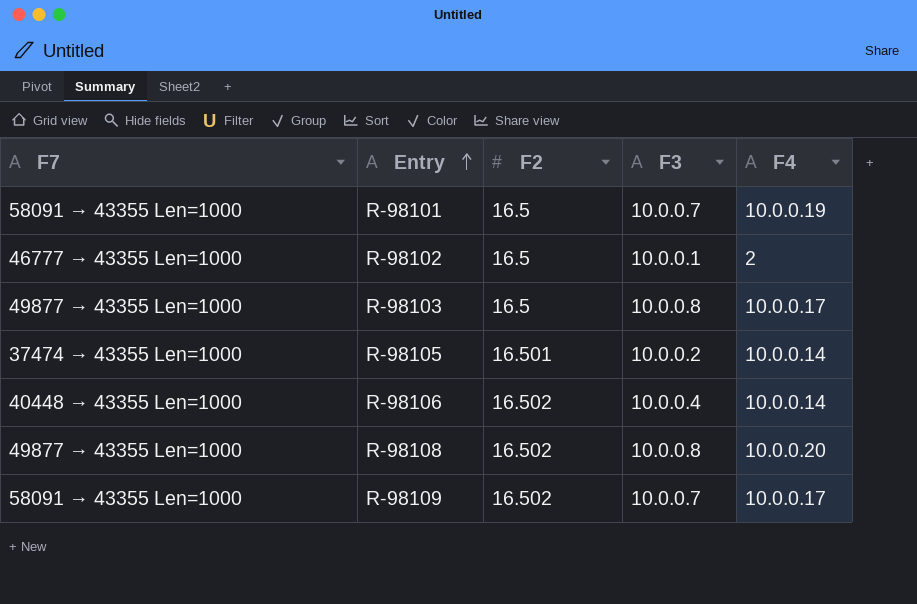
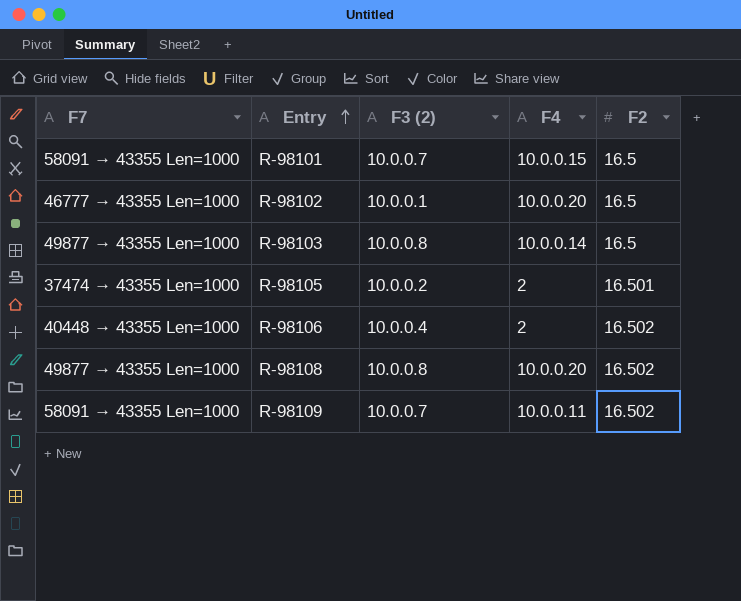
column name: F3 -> F3 (2)
column F2 | position: 3 -> 5
R-98101 | F4: 10.0.0.19 -> 10.0.0.15
R-98102 | F4: 2 -> 10.0.0.20
R-98103 | F4: 10.0.0.17 -> 10.0.0.14
R-98105 | F4: 10.0.0.14 -> 2
R-98106 | F4: 10.0.0.14 -> 2
R-98109 | F4: 10.0.0.17 -> 10.0.0.11

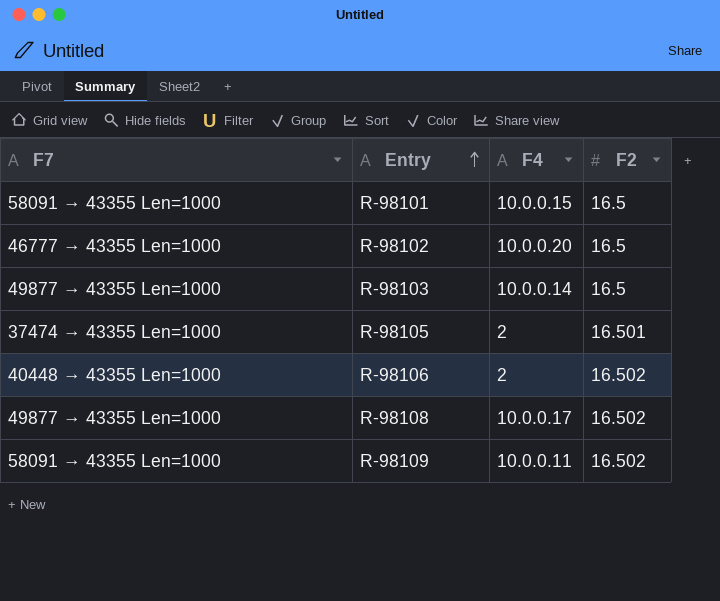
column F3 (2) | position: 3 -> none
R-98108 | F4: 10.0.0.20 -> 10.0.0.17

